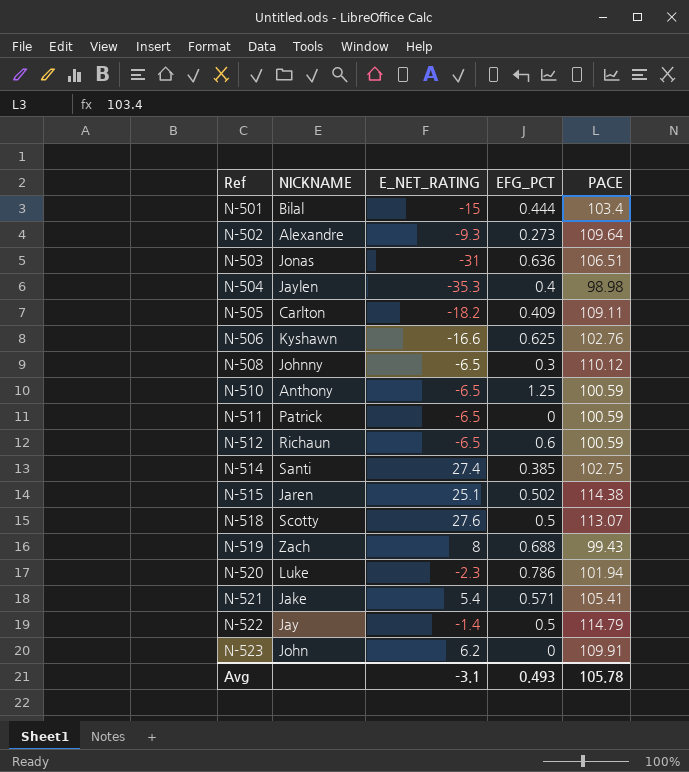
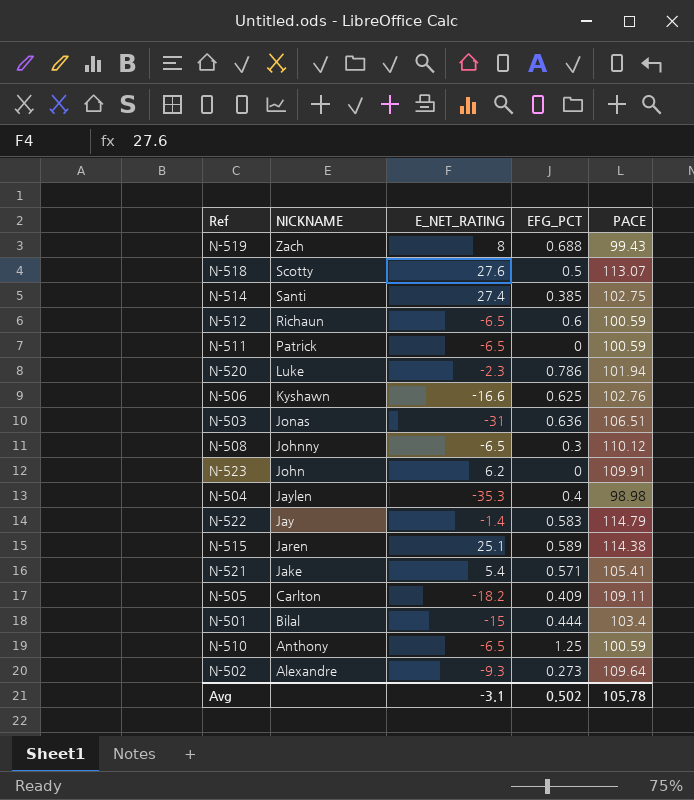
row order: Ref ascending -> NICKNAME descending
N-522 | EFG_PCT: 0.5 -> 0.583
N-515 | EFG_PCT: 0.502 -> 0.589
Avg | EFG_PCT: 0.493 -> 0.502

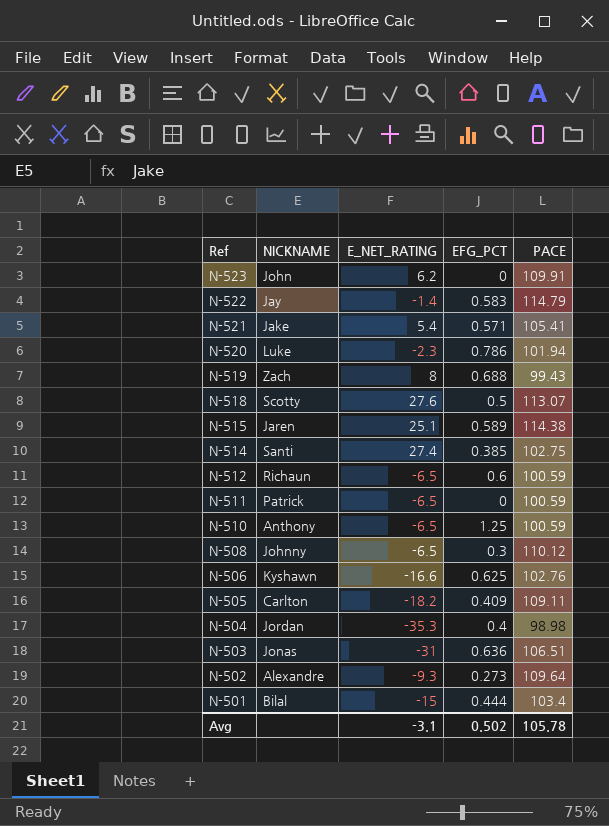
row order: NICKNAME descending -> Ref descending
N-504 | NICKNAME: Jaylen -> Jordan

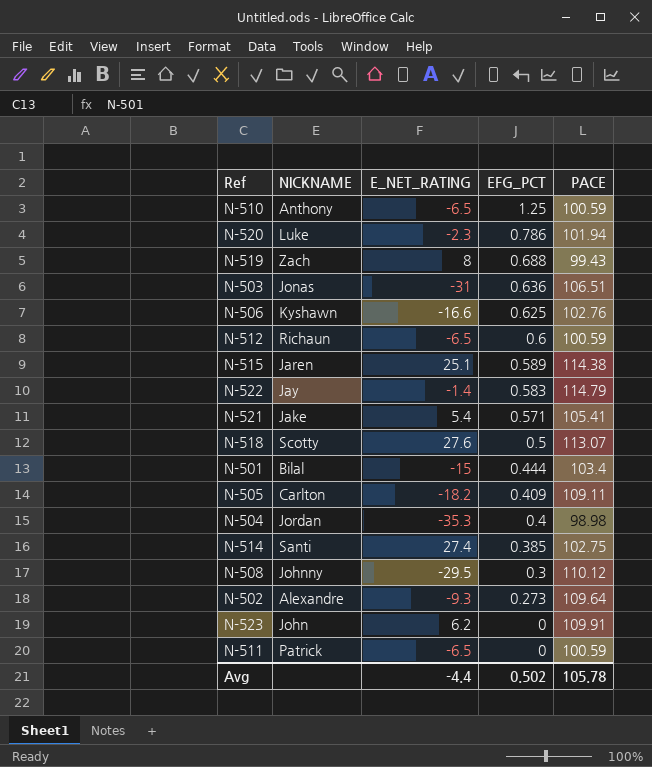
row order: Ref descending -> EFG_PCT descending
N-508 | E_NET_RATING: -6.5 -> -29.5
Avg | E_NET_RATING: -3.1 -> -4.4

